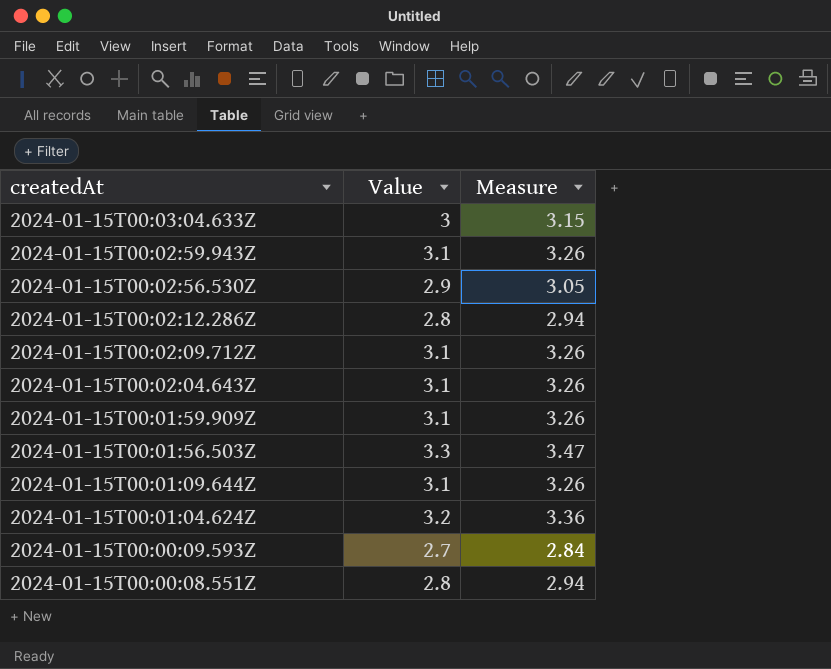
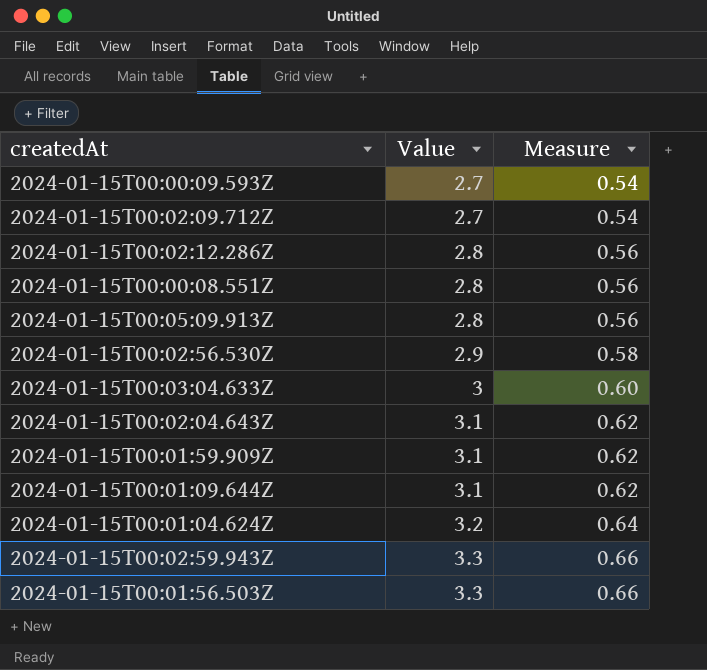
row order: createdAt descending -> Value ascending
column Measure | formula: [Value] * 1.05 -> [Value] * 0.2
2024-01-15T00:02:09.712Z | Value: 3.1 -> 2.7
row 2024-01-15T00:05:09.913Z: none -> 2.8 | 0.56
2024-01-15T00:02:59.943Z | Value: 3.1 -> 3.3

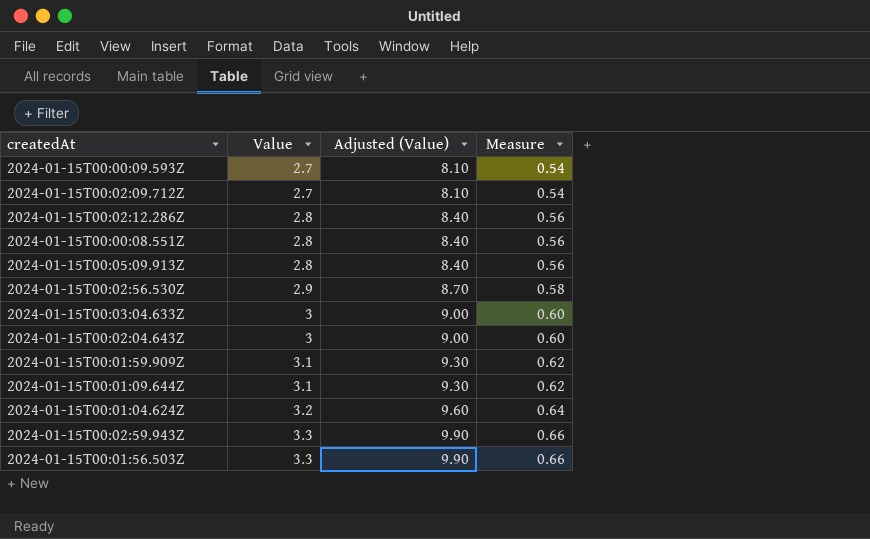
column Adjusted (Value) | formula: none -> [Value] * 3
2024-01-15T00:02:04.643Z | Value: 3.1 -> 3
2024-01-15T00:02:04.643Z | Measure: 0.62 -> 0.60

